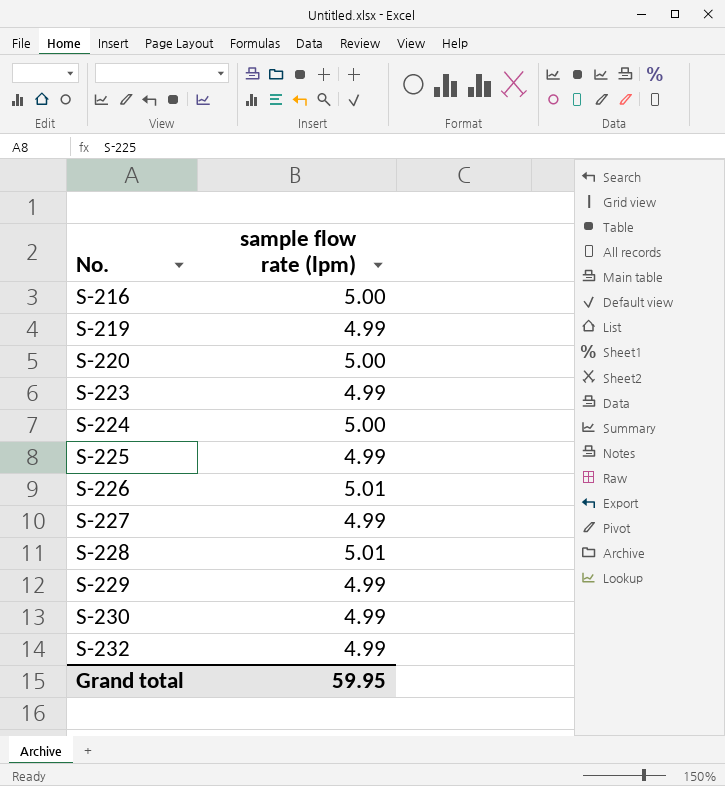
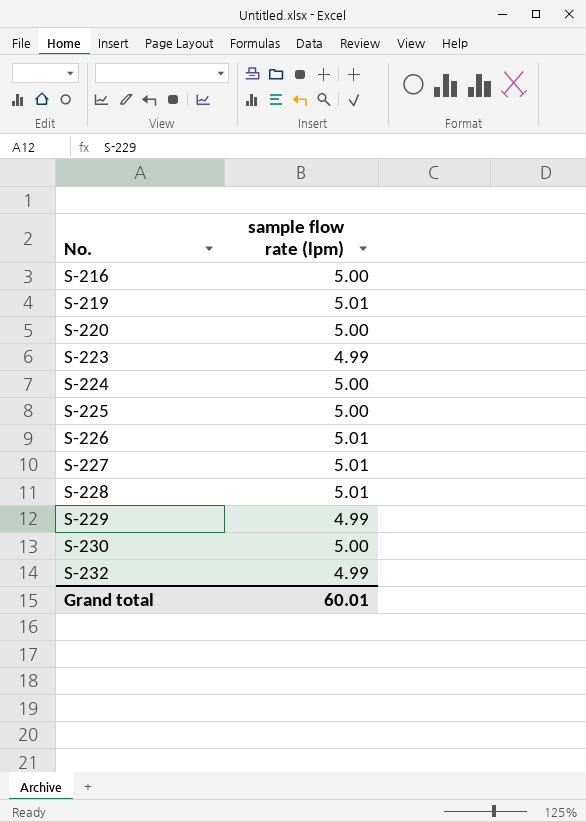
S-219 | sample flow rate (lpm): 4.99 -> 5.01
S-225 | sample flow rate (lpm): 4.99 -> 5.00
S-227 | sample flow rate (lpm): 4.99 -> 5.01
S-230 | sample flow rate (lpm): 4.99 -> 5.00
Grand total | sample flow rate (lpm): 59.95 -> 60.01

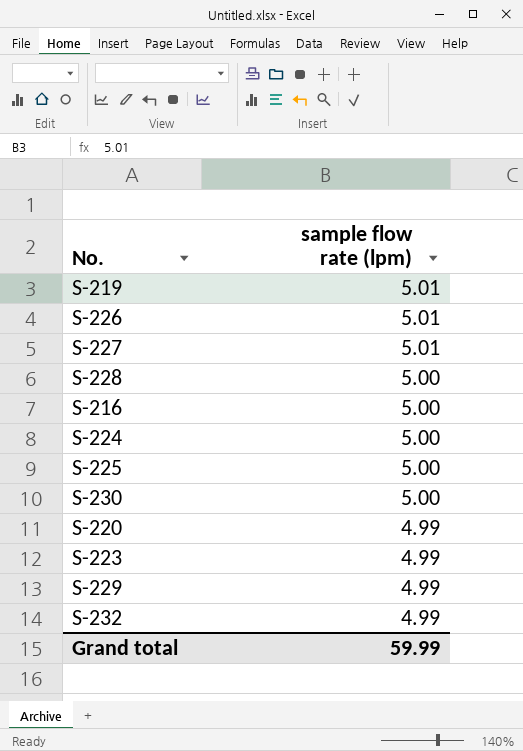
row order: No. ascending -> sample flow rate (lpm) descending
S-228 | sample flow rate (lpm): 5.01 -> 5.00
S-220 | sample flow rate (lpm): 5.00 -> 4.99
Grand total | sample flow rate (lpm): 60.01 -> 59.99

